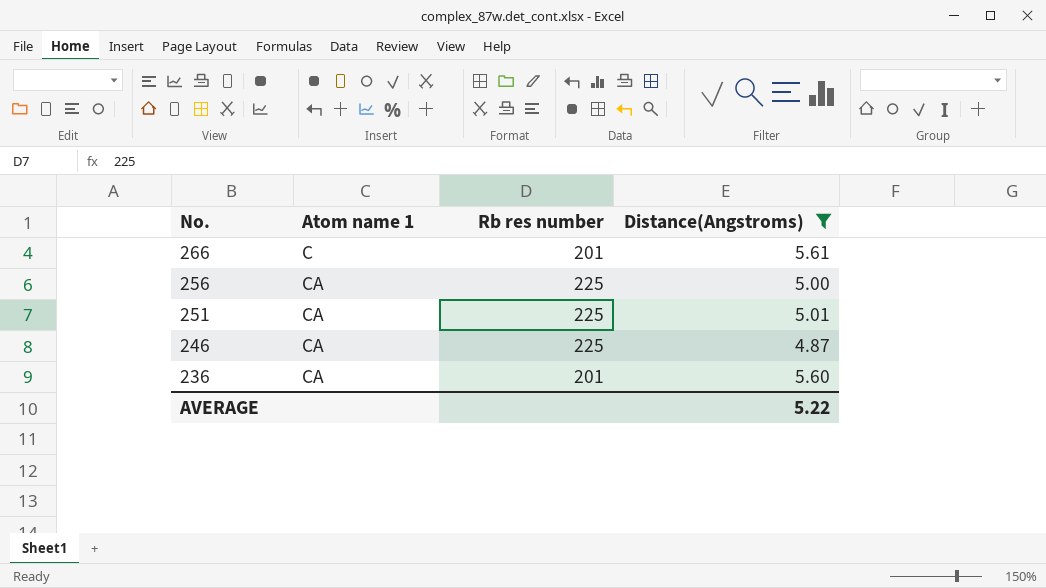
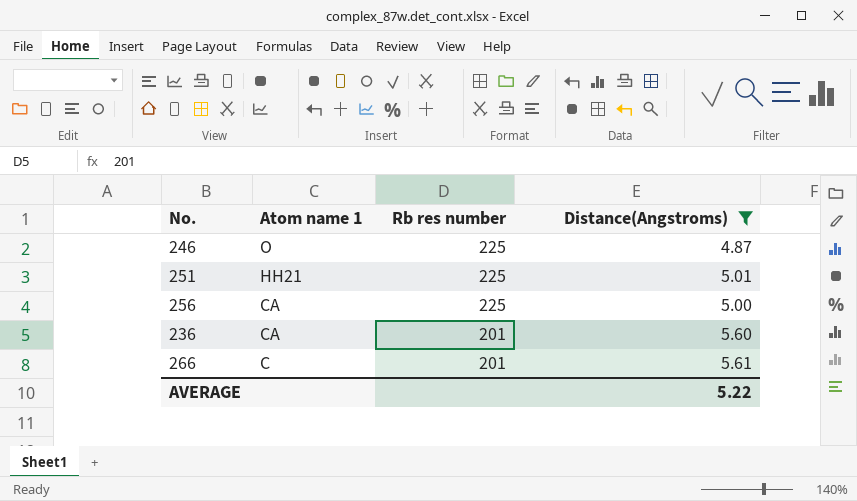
row order: No. descending -> Atom name 1 descending
246 | Atom name 1: CA -> O
251 | Atom name 1: CA -> HH21

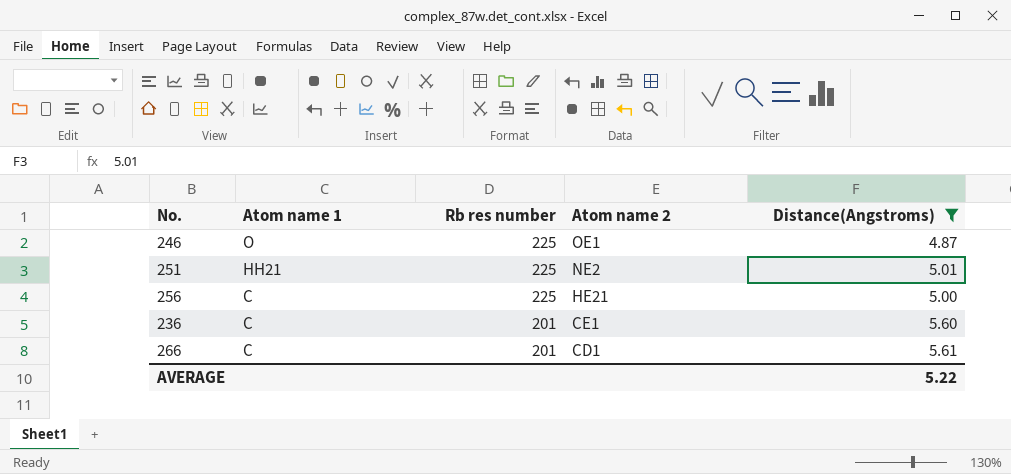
column Atom name 2 | position: none -> 4
256 | Atom name 1: CA -> C
236 | Atom name 1: CA -> C

